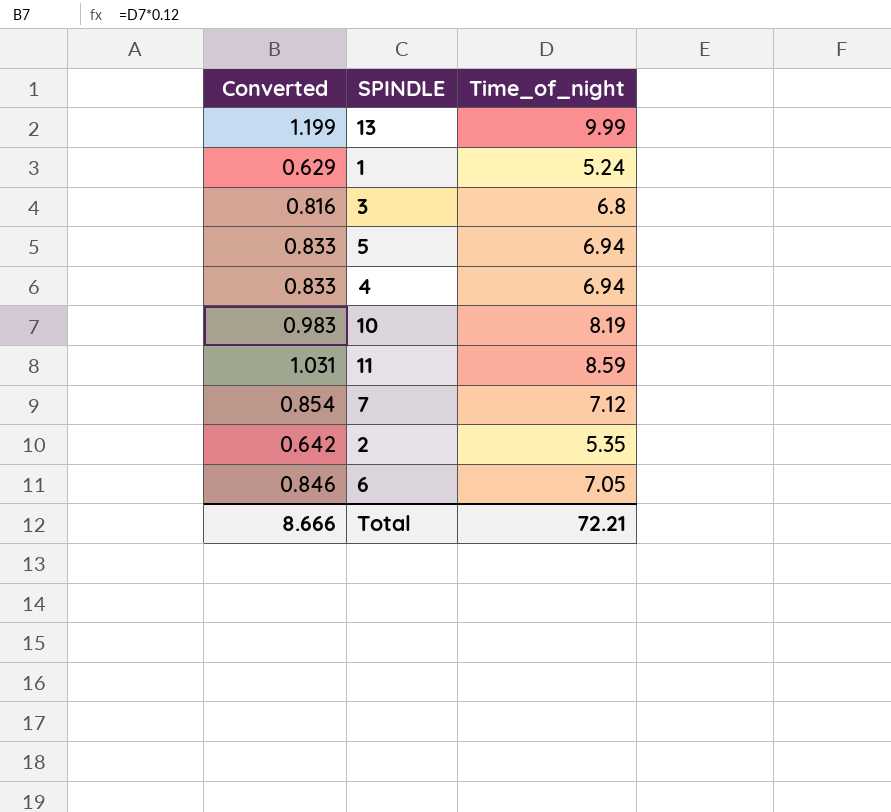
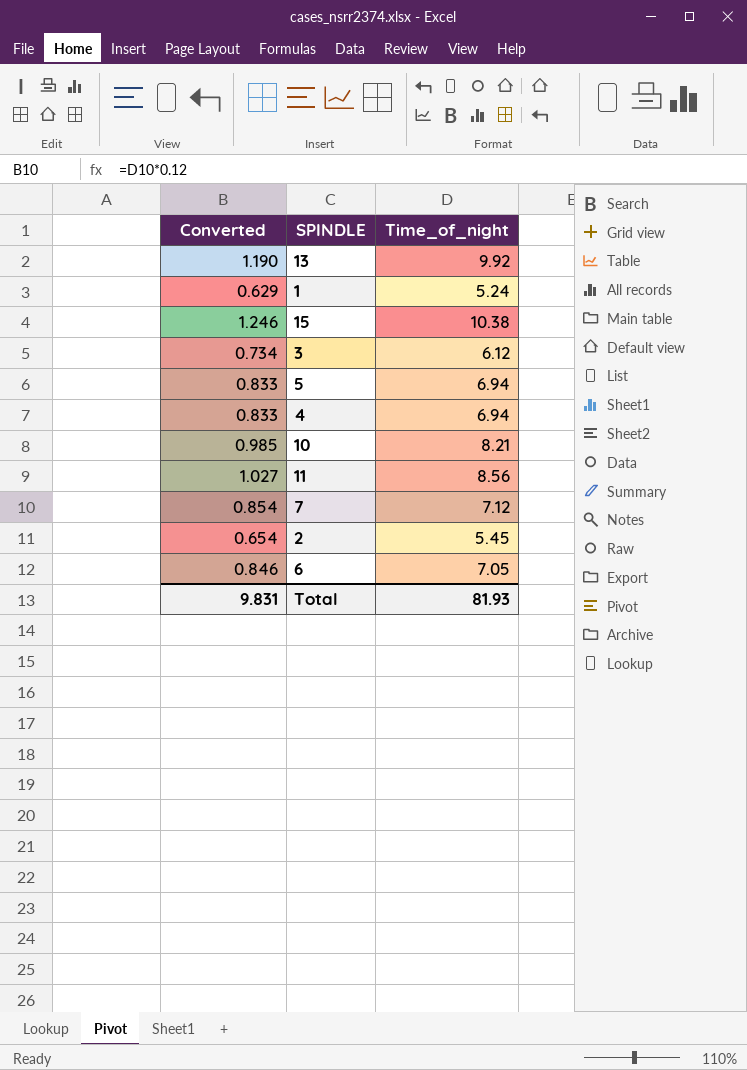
13 | Converted: 1.199 -> 1.190
13 | Time_of_night: 9.99 -> 9.92
row 15: none -> 1.246 | 10.38
3 | Converted: 0.816 -> 0.734
3 | Time_of_night: 6.8 -> 6.12
10 | Converted: 0.983 -> 0.985
10 | Time_of_night: 8.19 -> 8.21
11 | Converted: 1.031 -> 1.027
11 | Time_of_night: 8.59 -> 8.56
2 | Converted: 0.642 -> 0.654
2 | Time_of_night: 5.35 -> 5.45
Total | Converted: 8.666 -> 9.831
Total | Time_of_night: 72.21 -> 81.93

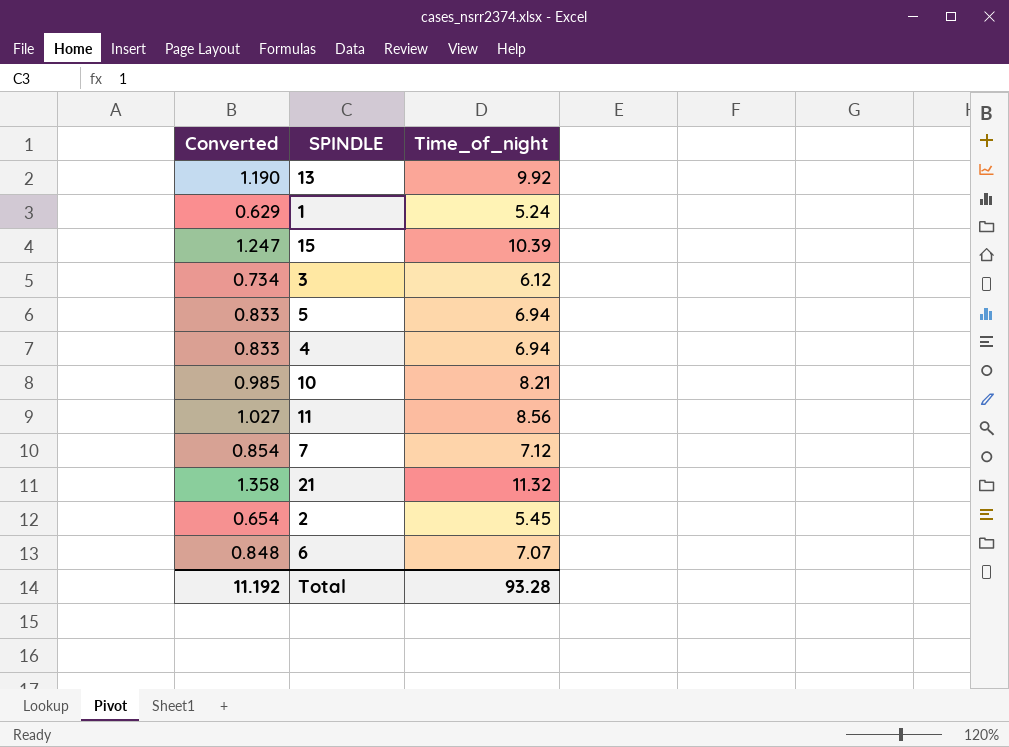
15 | Converted: 1.246 -> 1.247
15 | Time_of_night: 10.38 -> 10.39
row 21: none -> 1.358 | 11.32
6 | Converted: 0.846 -> 0.848
6 | Time_of_night: 7.05 -> 7.07
Total | Converted: 9.831 -> 11.192
Total | Time_of_night: 81.93 -> 93.28

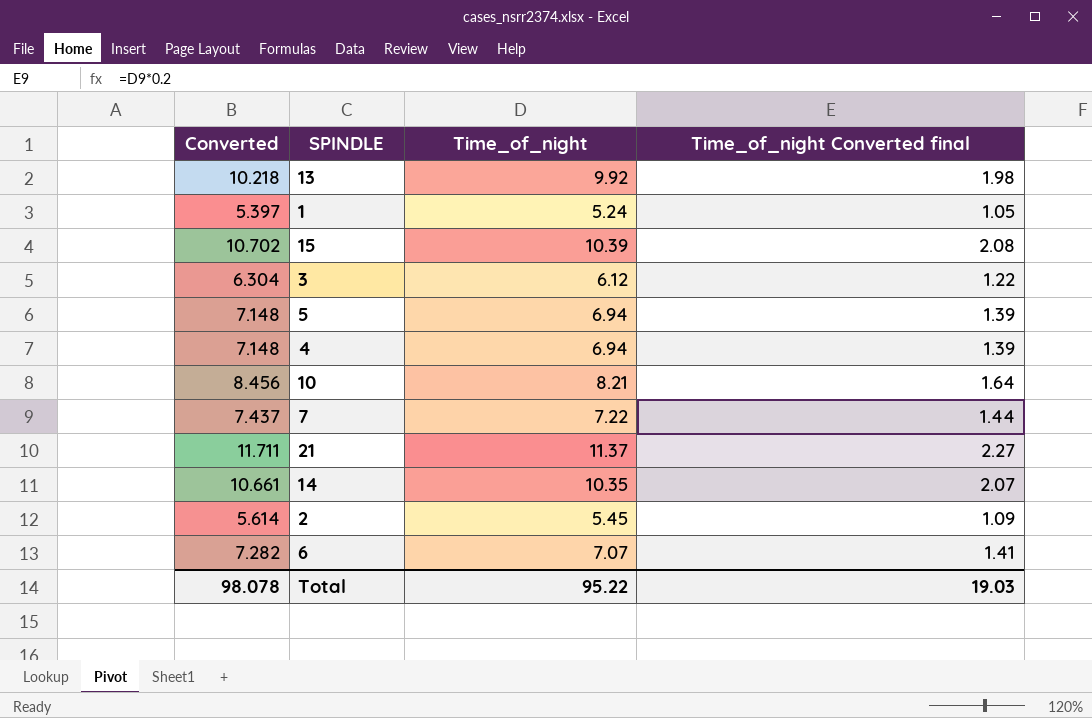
column Converted | formula: [Time_of_night] * 0.12 -> [Time_of_night] * 1.03
column Time_of_night Converted final | formula: none -> [Time_of_night] * 0.2
row 11: 1.027 | 8.56 -> none
7 | Time_of_night: 7.12 -> 7.22
21 | Time_of_night: 11.32 -> 11.37
row 14: none -> 10.661 | 10.35 | 2.07
Total | Converted: 11.192 -> 98.078
Total | Time_of_night: 93.28 -> 95.22

